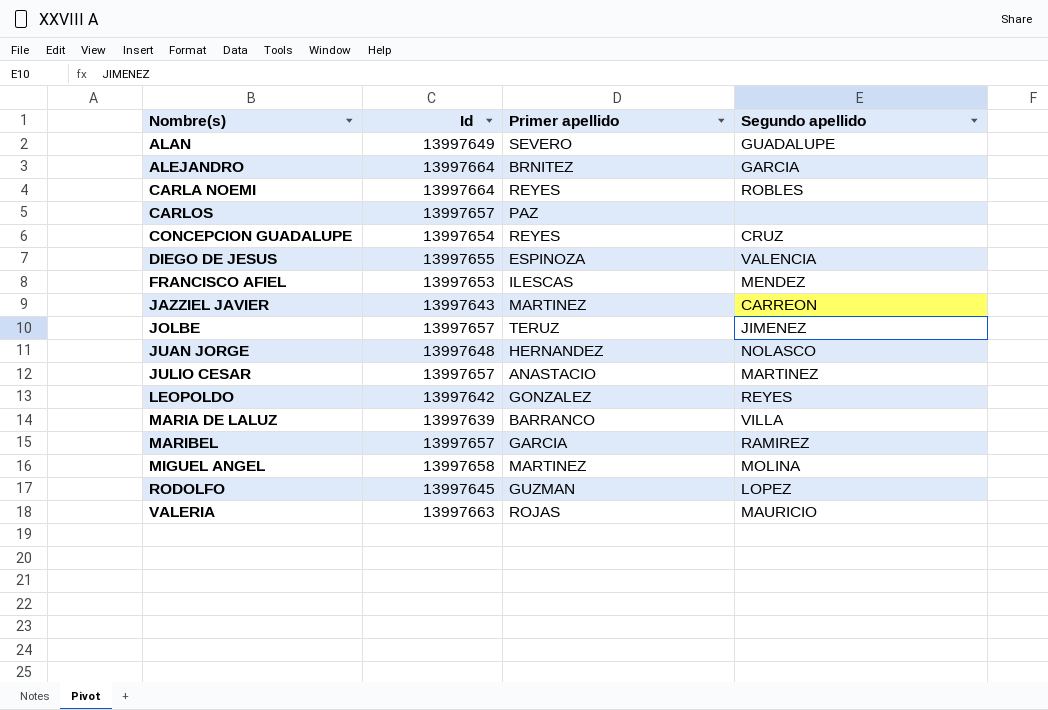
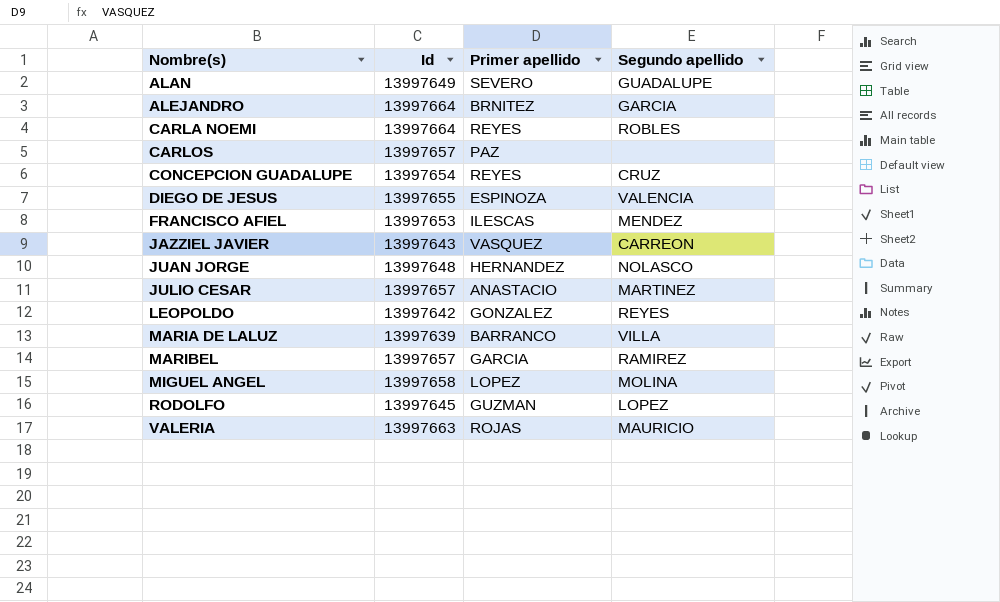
row JOLBE: 13997657 | TERUZ | JIMENEZ -> none
JAZZIEL JAVIER | Primer apellido: MARTINEZ -> VASQUEZ
MIGUEL ANGEL | Primer apellido: MARTINEZ -> LOPEZ

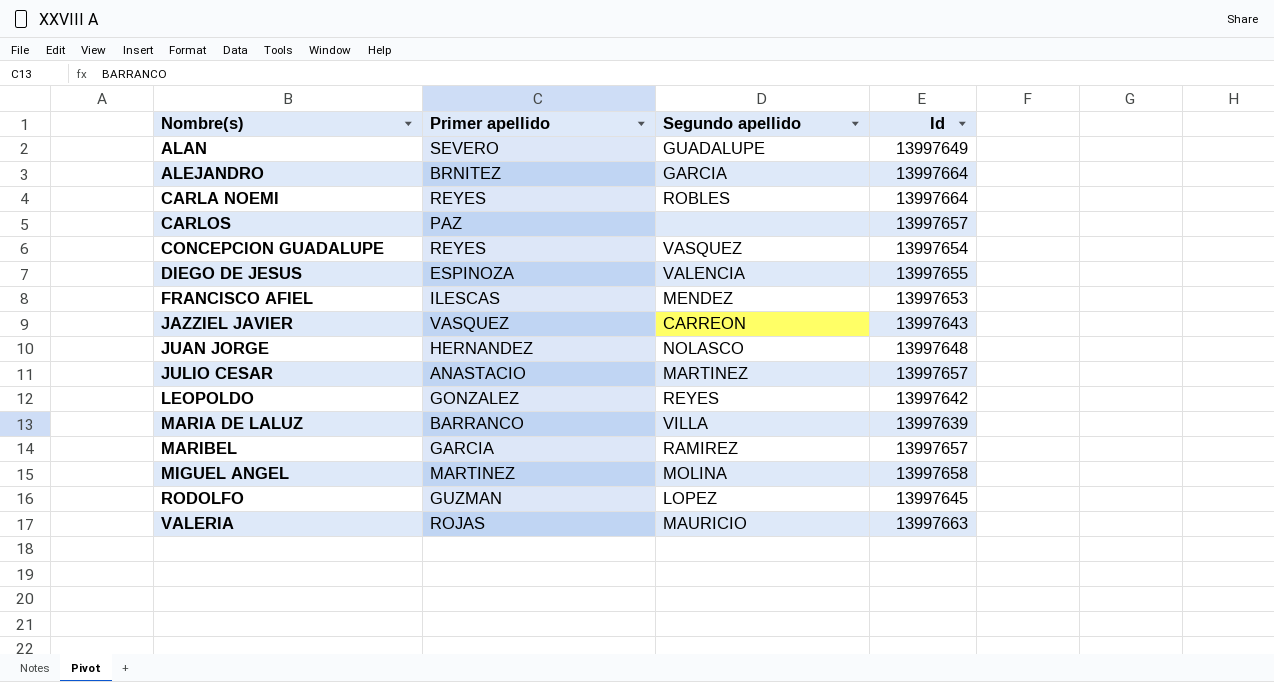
column Id | position: 2 -> 4
CONCEPCION GUADALUPE | Segundo apellido: CRUZ -> VASQUEZ
MIGUEL ANGEL | Primer apellido: LOPEZ -> MARTINEZ

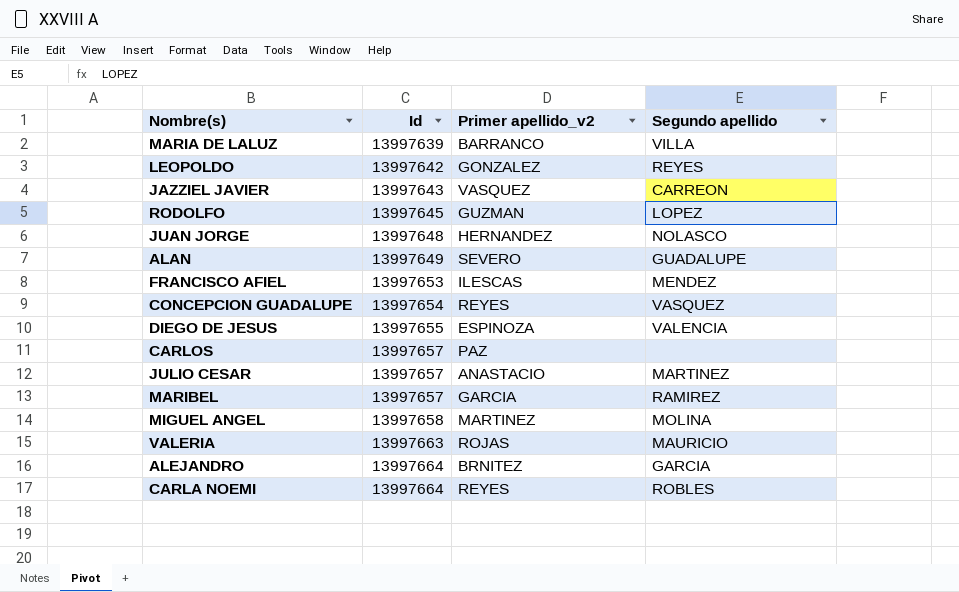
row order: Nombre(s) ascending -> Id ascending
column Id | position: 4 -> 2
column name: Primer apellido -> Primer apellido_v2

